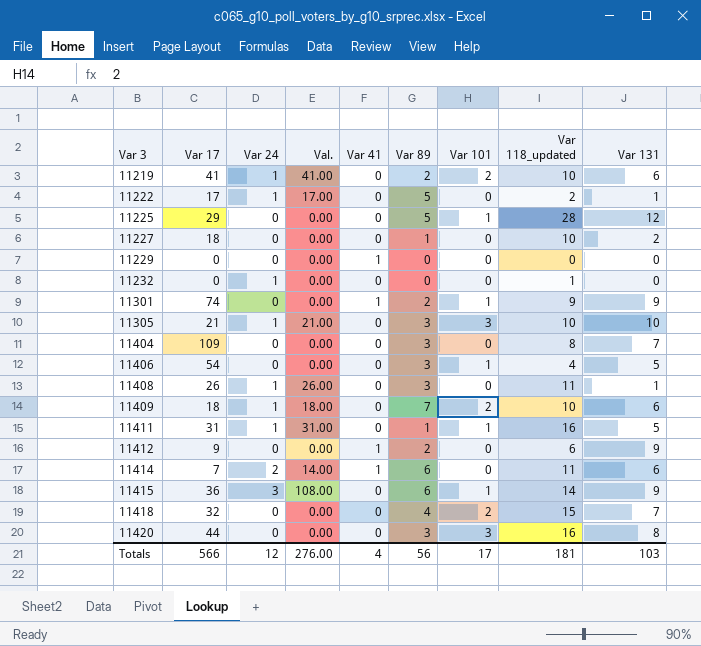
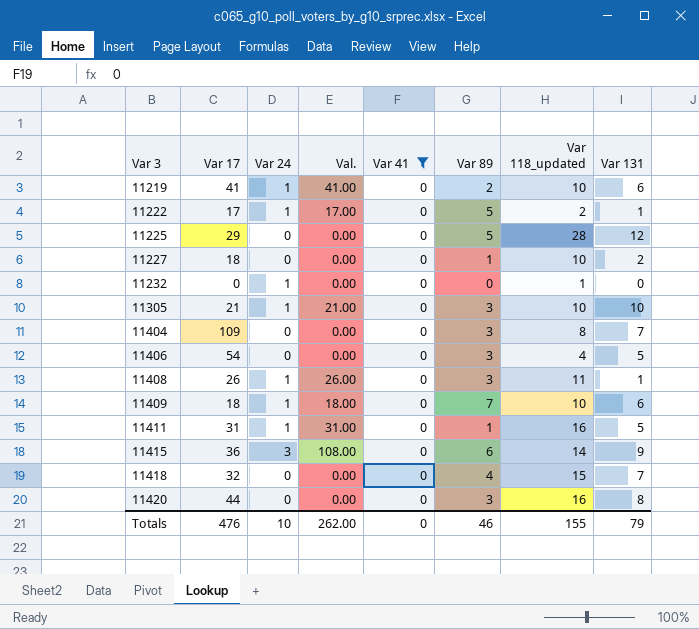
filter: none -> Var 41 = 0
column Var 101 | position: 7 -> none
Totals | Var 17: 566 -> 476
Totals | Var 24: 12 -> 10
Totals | Val.: 276.00 -> 262.00
Totals | Var 41: 4 -> 0
Totals | Var 89: 56 -> 46
Totals | Var 118_updated: 181 -> 155
Totals | Var 131: 103 -> 79

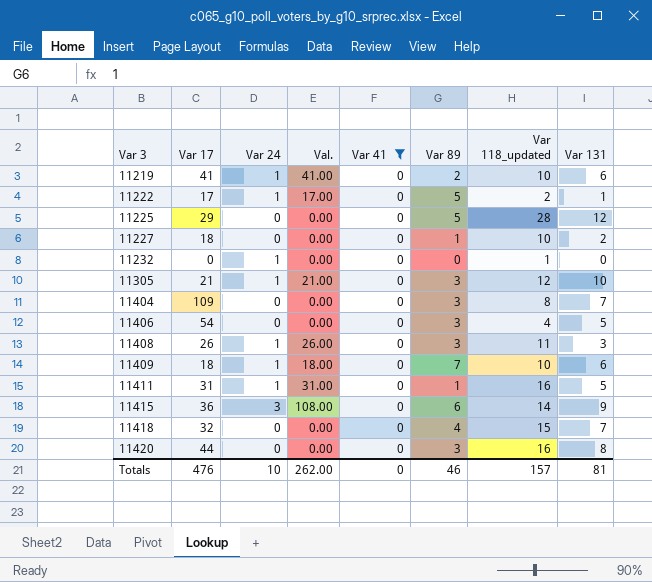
11305 | Var 118_updated: 10 -> 12
11408 | Var 131: 1 -> 3
Totals | Var 118_updated: 155 -> 157
Totals | Var 131: 79 -> 81

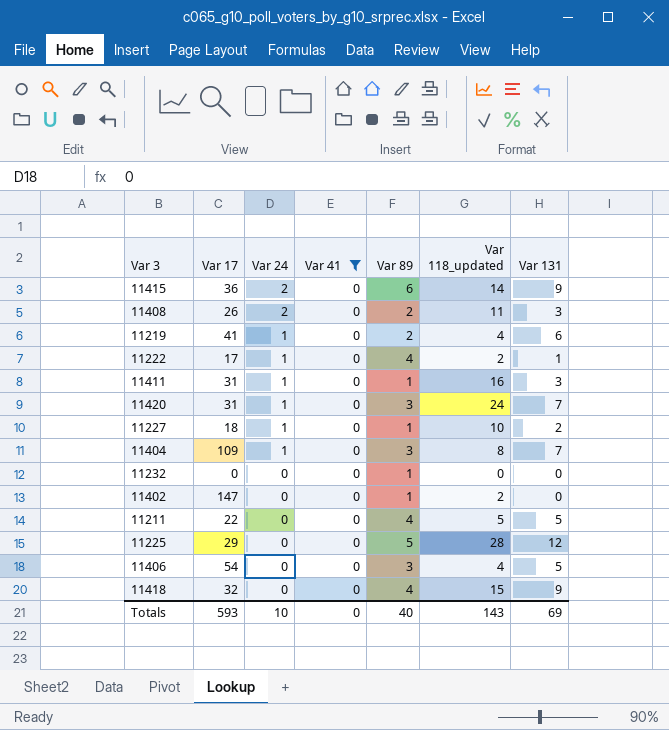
row order: Var 3 ascending -> Var 24 descending
column Val. | formula: [Var 17] * [Var 24] -> none
row 11305: 21 | 1 | 21.00 | 0 | 3 | 12 | 10 -> none
row 11409: 18 | 1 | 18.00 | 0 | 7 | 10 | 6 -> none
11415 | Var 24: 3 -> 2
11408 | Var 24: 1 -> 2
11408 | Var 89: 3 -> 2
11219 | Var 118_updated: 10 -> 4
11222 | Var 89: 5 -> 4
11411 | Var 131: 5 -> 3
11420 | Var 17: 44 -> 31
11420 | Var 24: 0 -> 1
11420 | Var 118_updated: 16 -> 24
11420 | Var 131: 8 -> 7
11227 | Var 24: 0 -> 1
11404 | Var 24: 0 -> 1
11232 | Var 24: 1 -> 0
11232 | Var 89: 0 -> 1
11232 | Var 118_updated: 1 -> 0
row 11402: none -> 147 | 0 | 0 | 1 | 2 | 0
row 11211: none -> 22 | 0 | 0 | 4 | 5 | 5
11418 | Var 131: 7 -> 9
Totals | Var 17: 476 -> 593
Totals | Var 89: 46 -> 40
Totals | Var 118_updated: 157 -> 143
Totals | Var 131: 81 -> 69

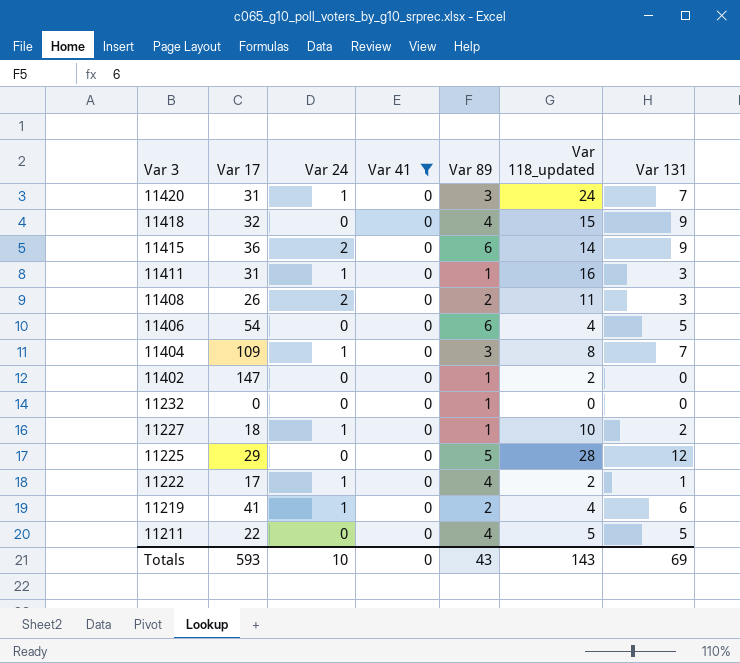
row order: Var 24 descending -> Var 3 descending
11406 | Var 89: 3 -> 6
Totals | Var 89: 40 -> 43

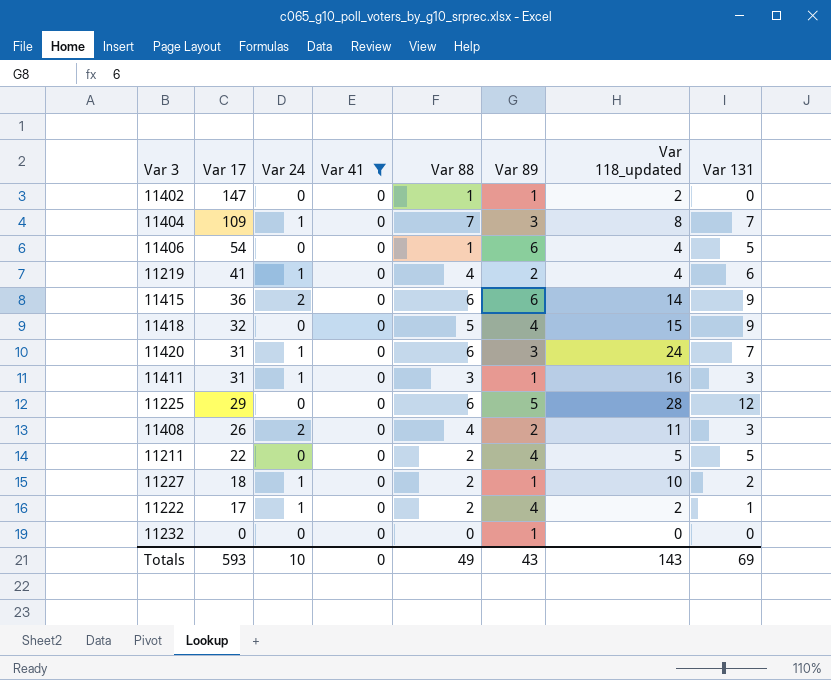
row order: Var 3 descending -> Var 17 descending
column Var 88 | position: none -> 5

